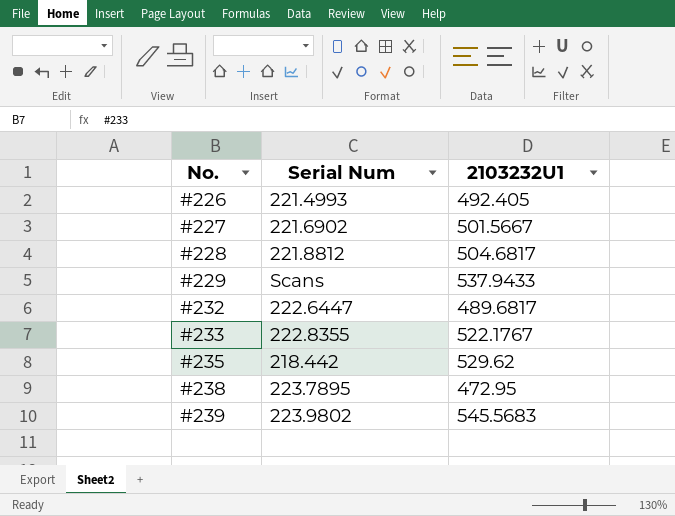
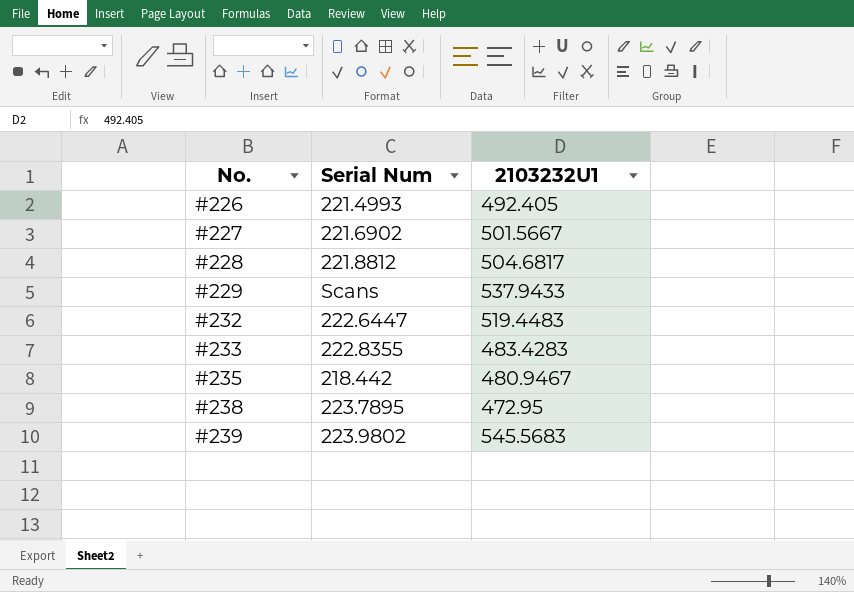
#232 | 2103232U1: 489.6817 -> 519.4483
#233 | 2103232U1: 522.1767 -> 483.4283
#235 | 2103232U1: 529.62 -> 480.9467

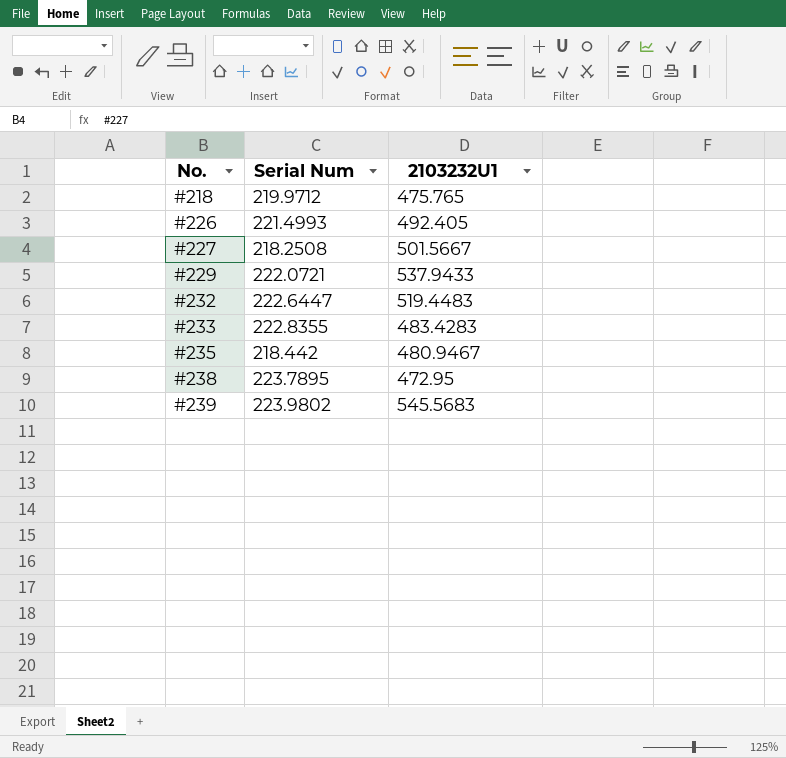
row #228: 221.8812 | 504.6817 -> none
row #218: none -> 219.9712 | 475.765
#227 | Serial Num: 221.6902 -> 218.2508
#229 | Serial Num: Scans -> 222.0721

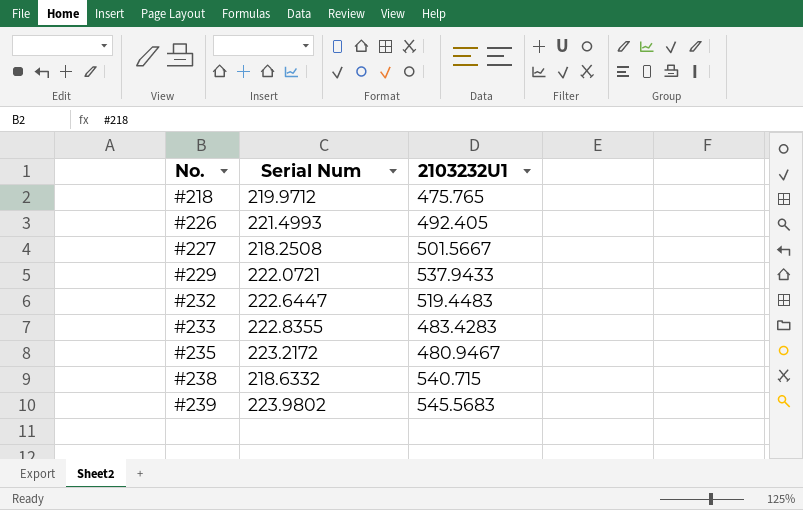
#235 | Serial Num: 218.442 -> 223.2172
#238 | Serial Num: 223.7895 -> 218.6332
#238 | 2103232U1: 472.95 -> 540.715

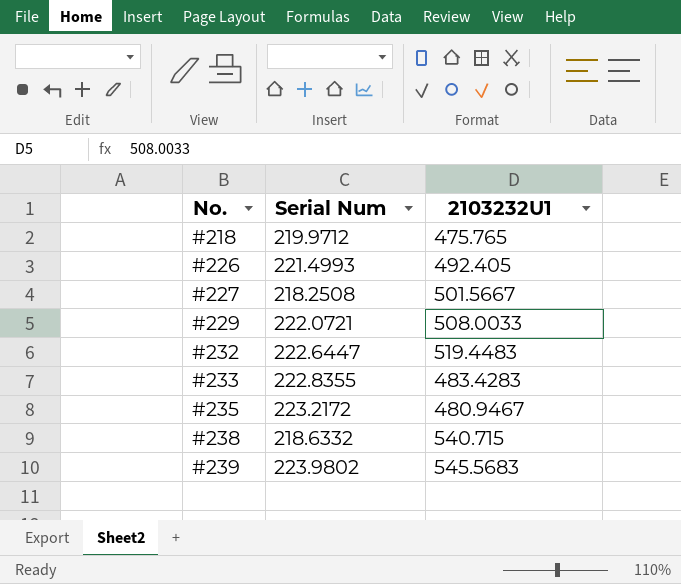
#229 | 2103232U1: 537.9433 -> 508.0033

